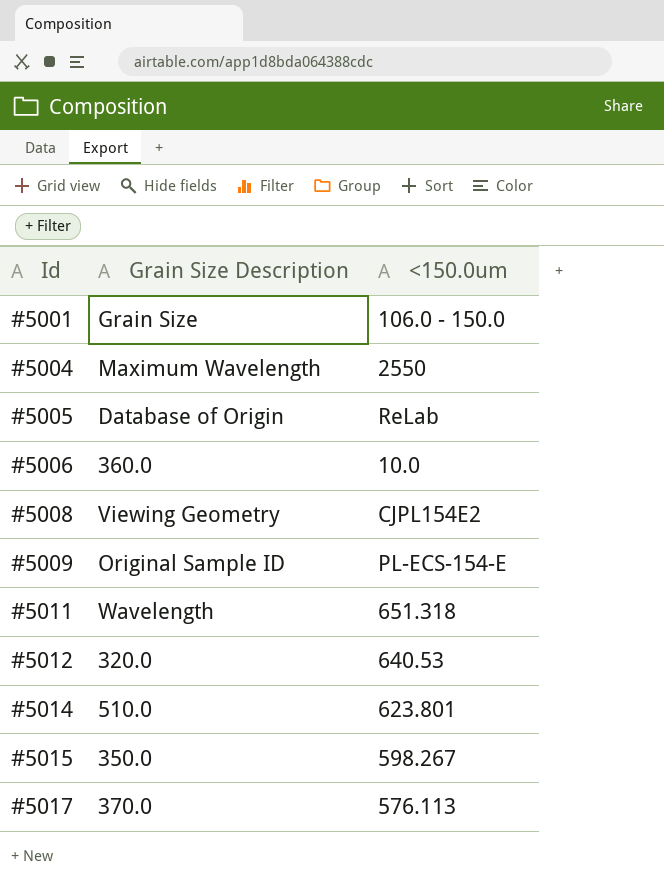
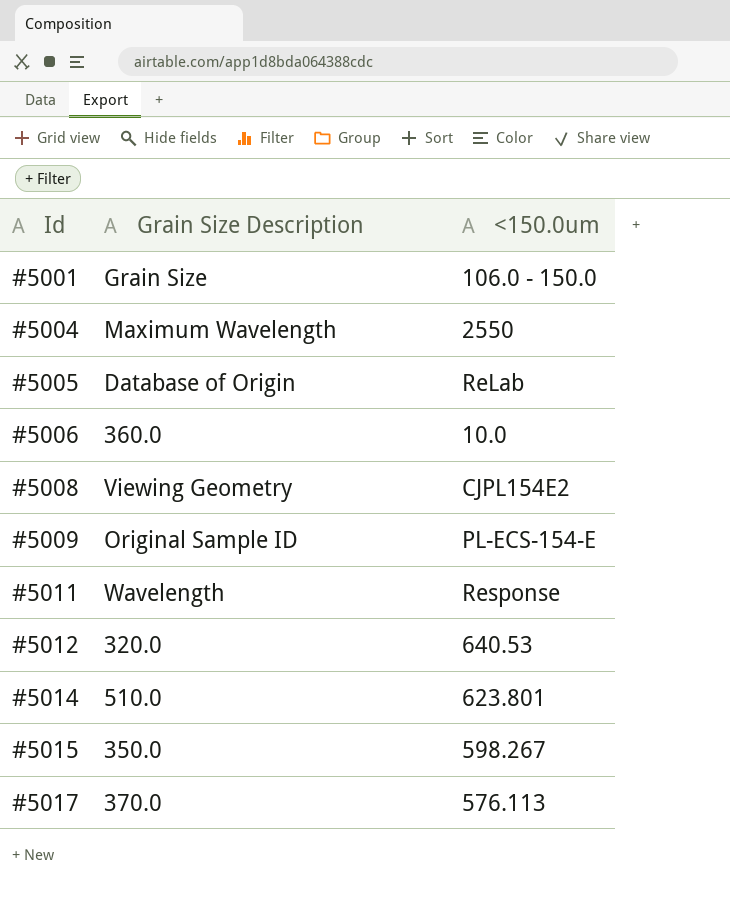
#5011 | <150.0um: 651.318 -> Response

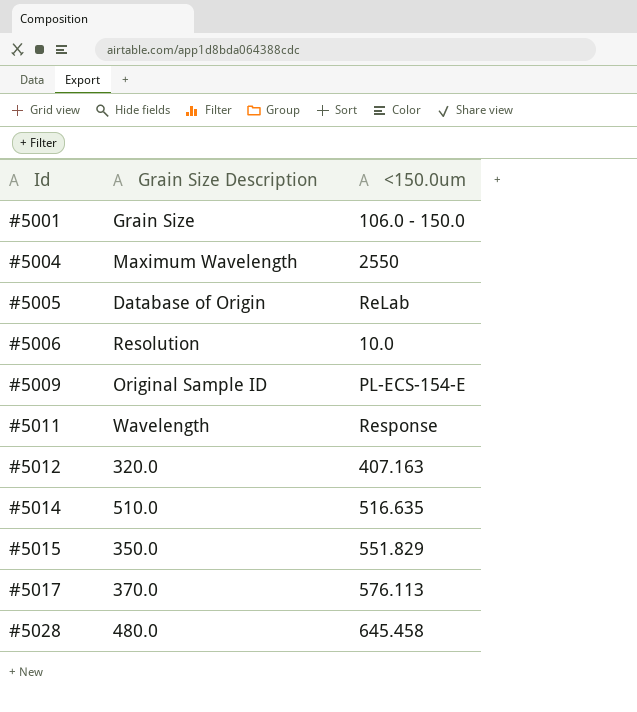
row #5008: Viewing Geometry | CJPL154E2 -> none
#5006 | Grain Size Description: 360.0 -> Resolution
#5012 | <150.0um: 640.53 -> 407.163
#5014 | <150.0um: 623.801 -> 516.635
#5015 | <150.0um: 598.267 -> 551.829
row #5028: none -> 480.0 | 645.458

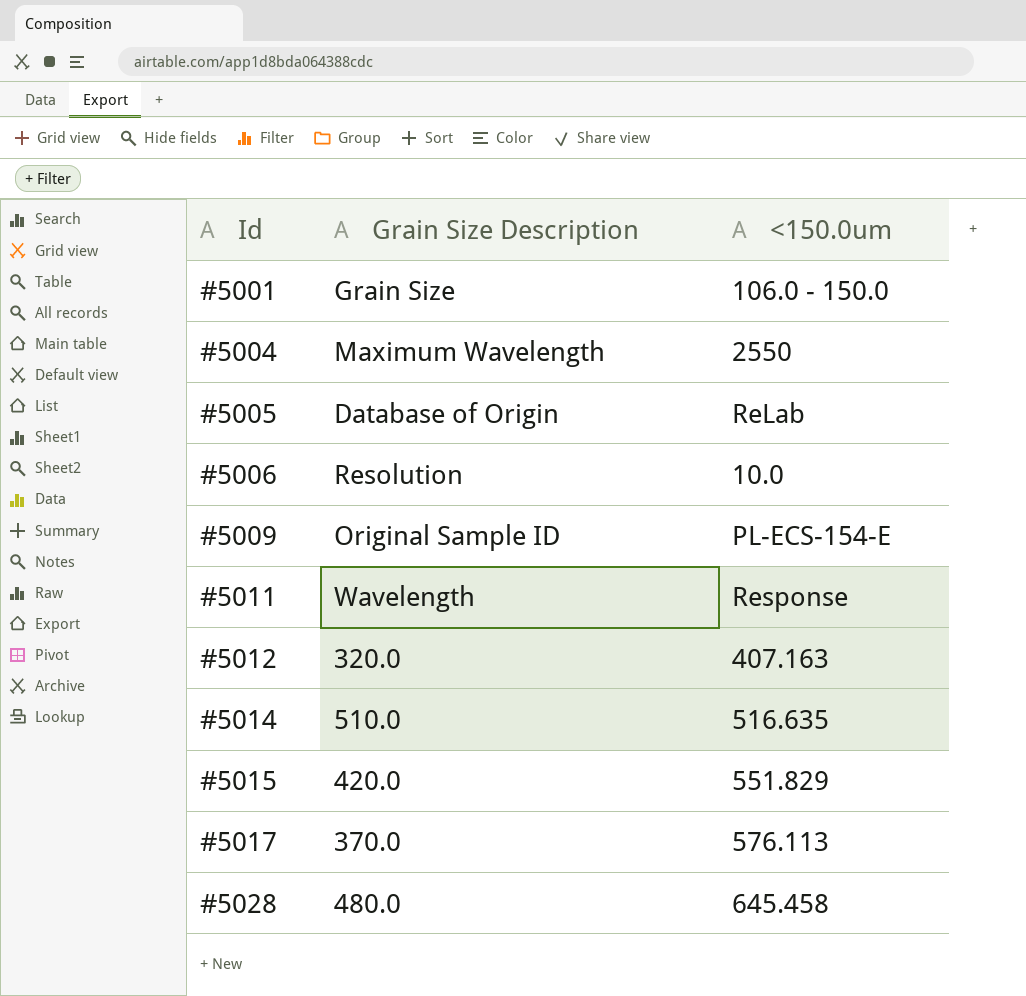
#5015 | Grain Size Description: 350.0 -> 420.0

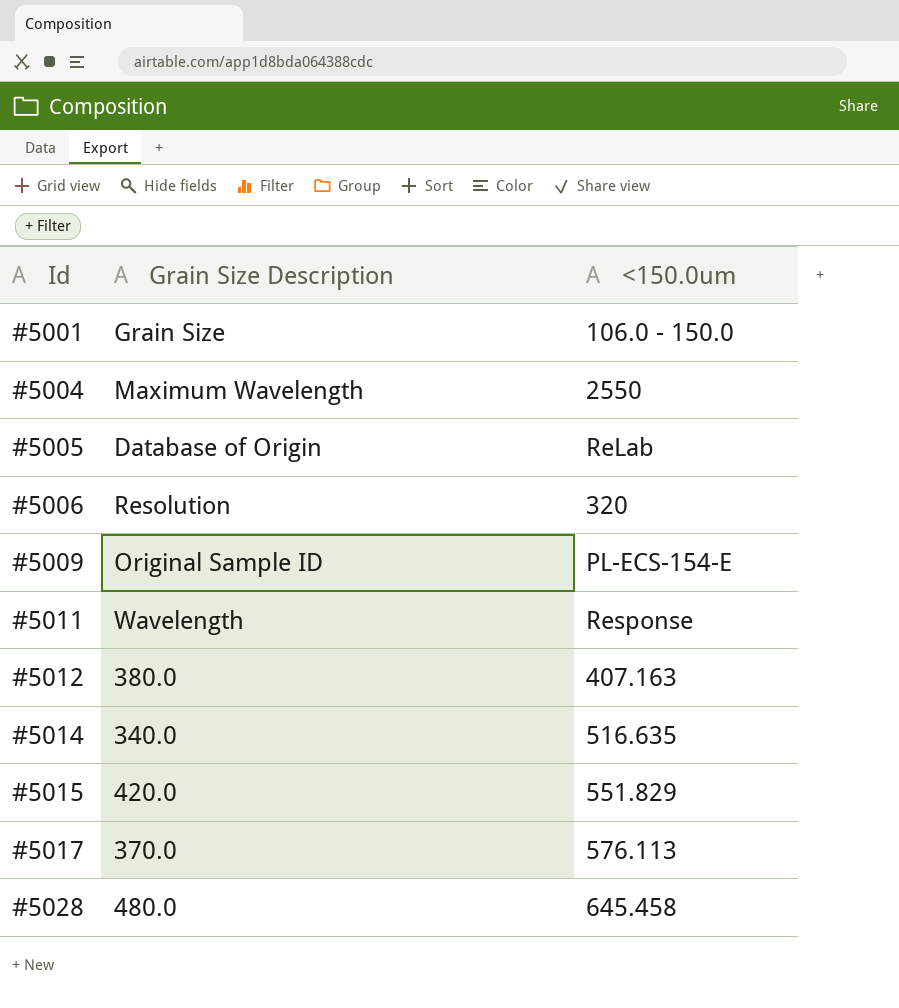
#5006 | <150.0um: 10.0 -> 320
#5012 | Grain Size Description: 320.0 -> 380.0
#5014 | Grain Size Description: 510.0 -> 340.0

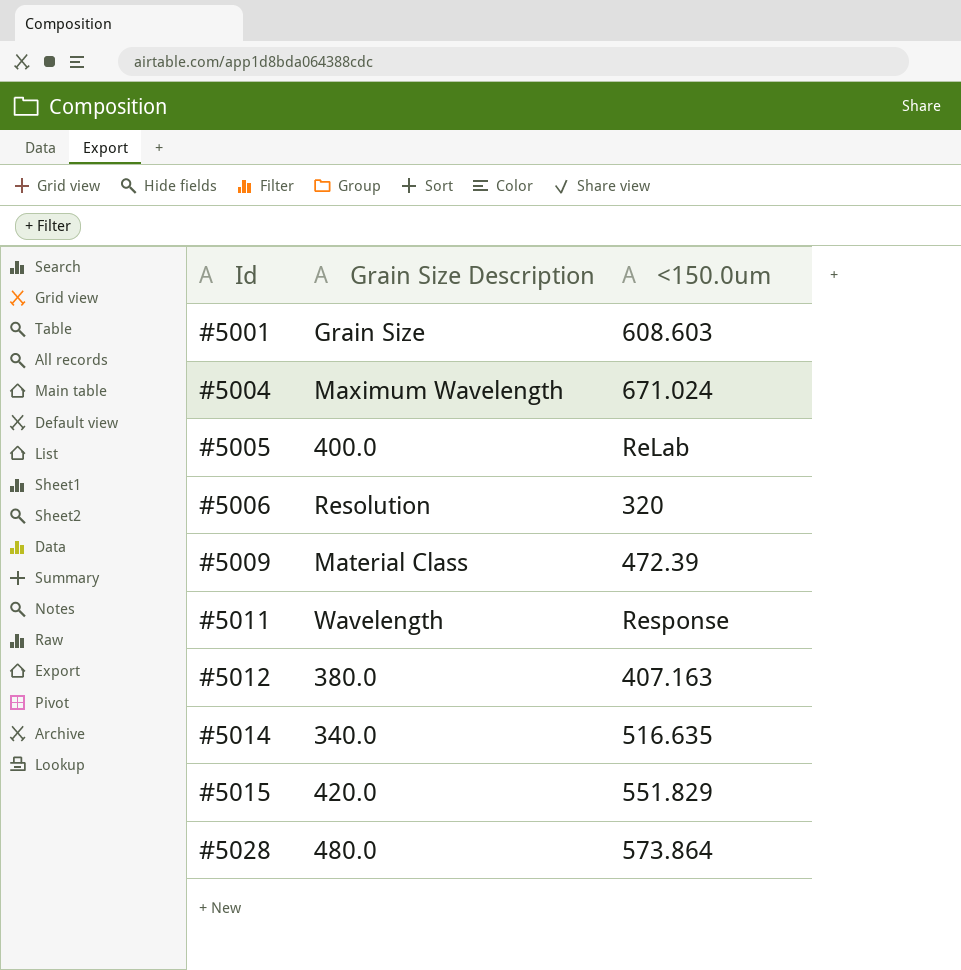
row #5017: 370.0 | 576.113 -> none
#5001 | <150.0um: 106.0 - 150.0 -> 608.603
#5004 | <150.0um: 2550 -> 671.024
#5005 | Grain Size Description: Database of Origin -> 400.0
#5009 | Grain Size Description: Original Sample ID -> Material Class
#5009 | <150.0um: PL-ECS-154-E -> 472.39
#5028 | <150.0um: 645.458 -> 573.864

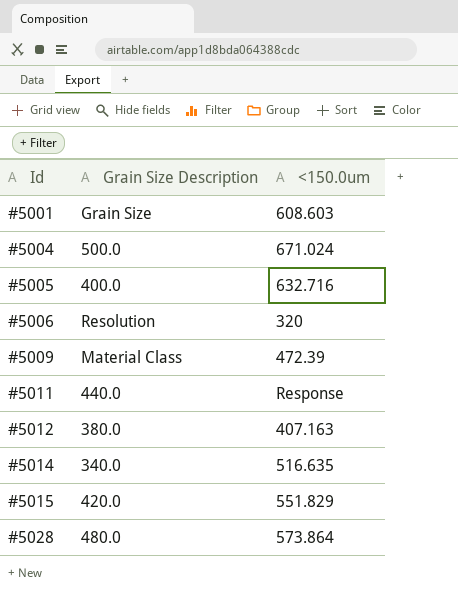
#5004 | Grain Size Description: Maximum Wavelength -> 500.0
#5005 | <150.0um: ReLab -> 632.716
#5011 | Grain Size Description: Wavelength -> 440.0

